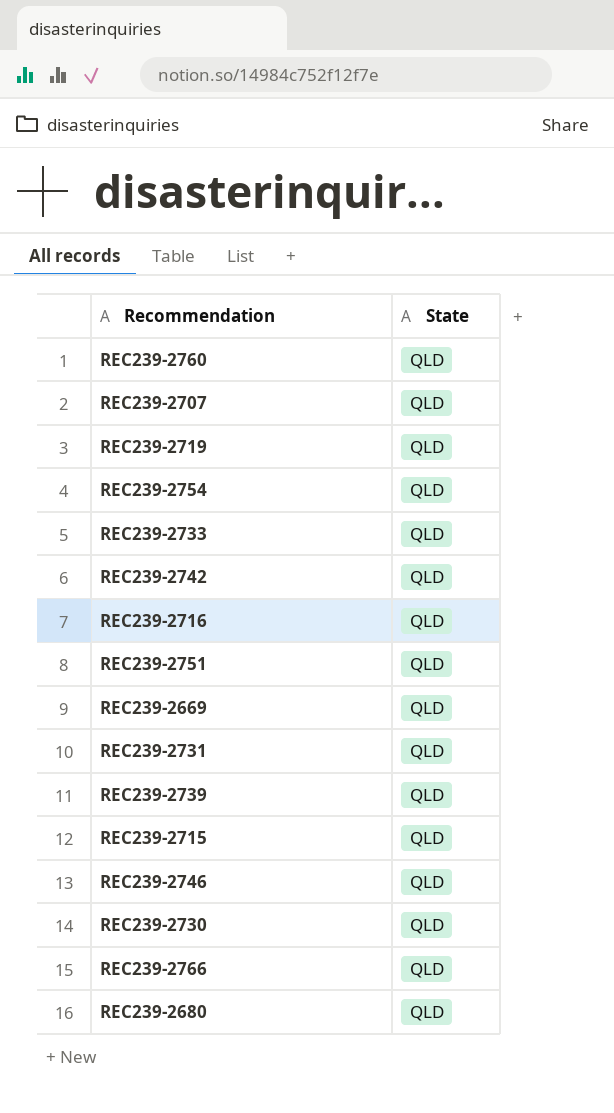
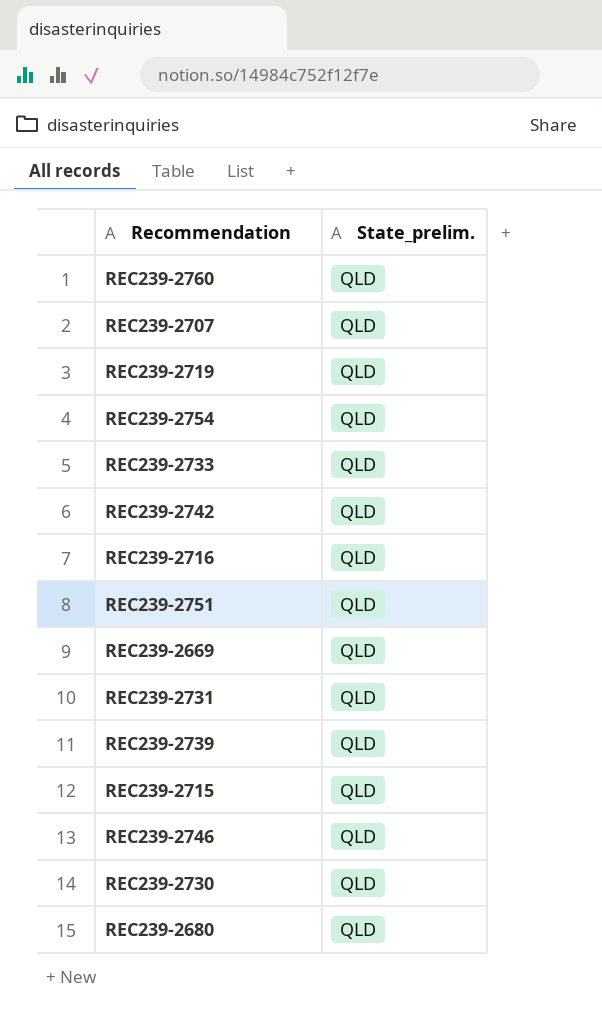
column name: State -> State_prelim.
row REC239-2766: QLD -> none

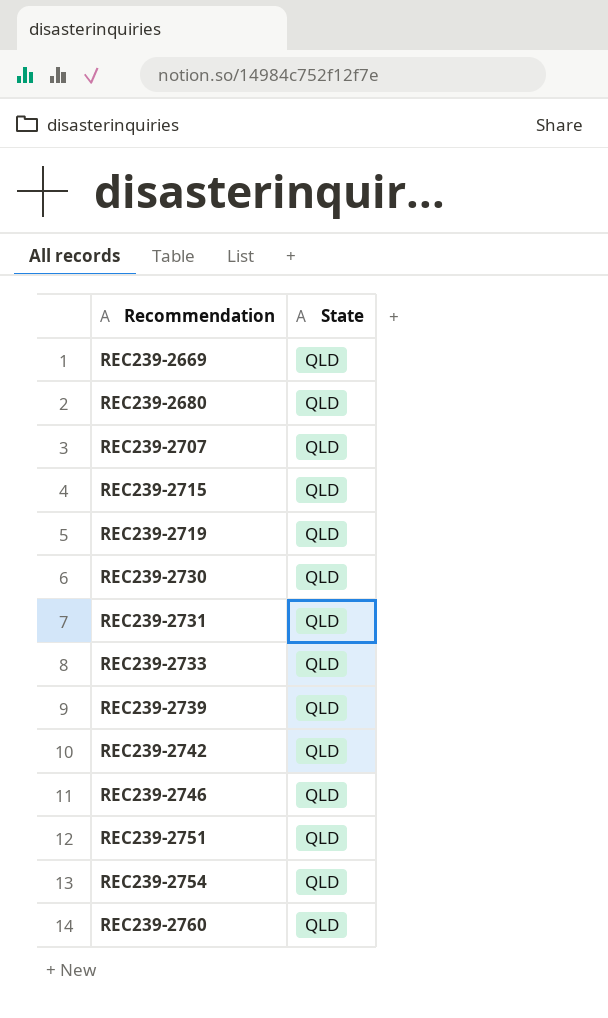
row order: none -> Recommendation ascending
column name: State_prelim. -> State
row REC239-2716: QLD -> none

